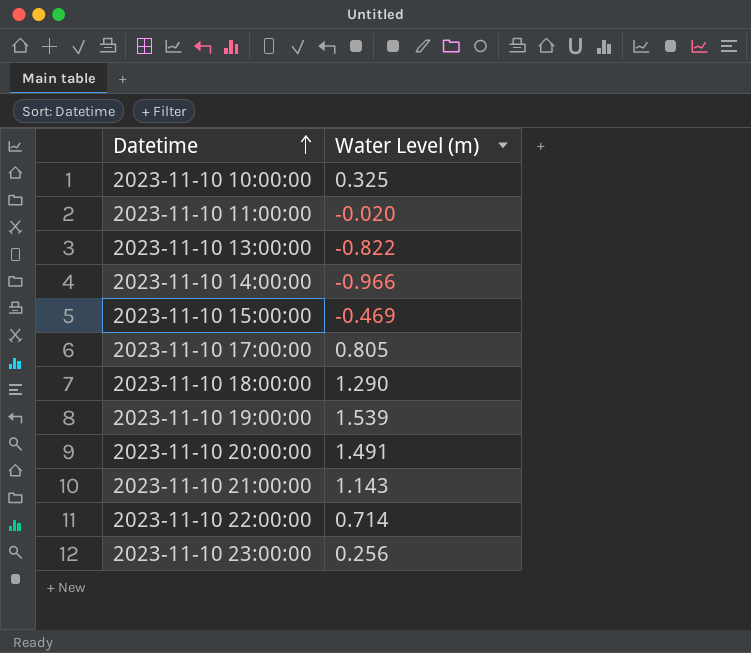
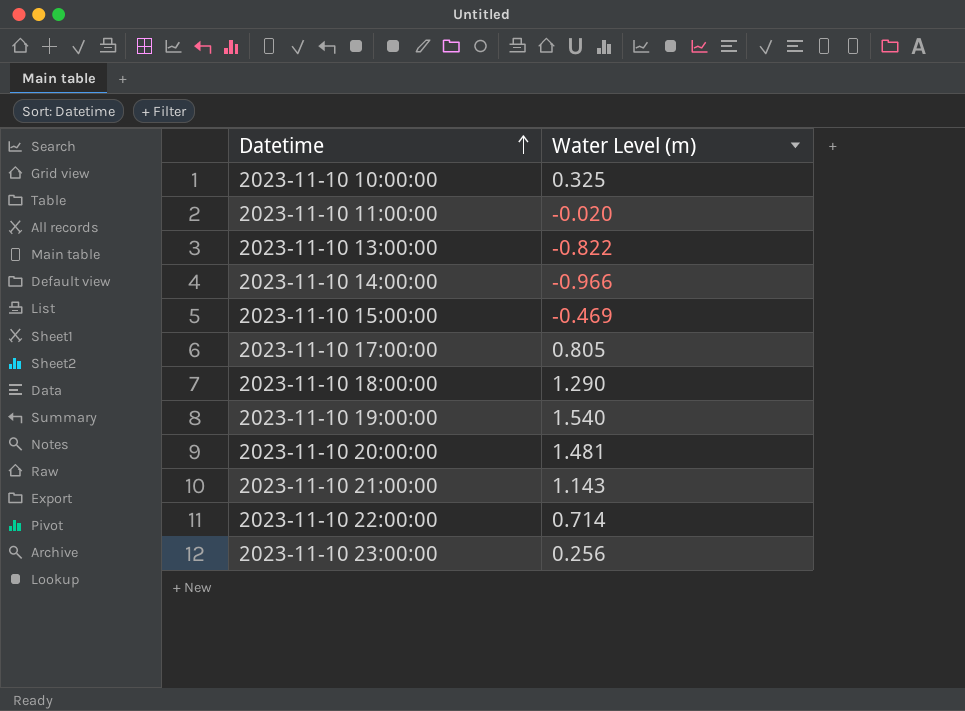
2023-11-10 19:00:00 | Water Level (m): 1.539 -> 1.540
2023-11-10 20:00:00 | Water Level (m): 1.491 -> 1.481

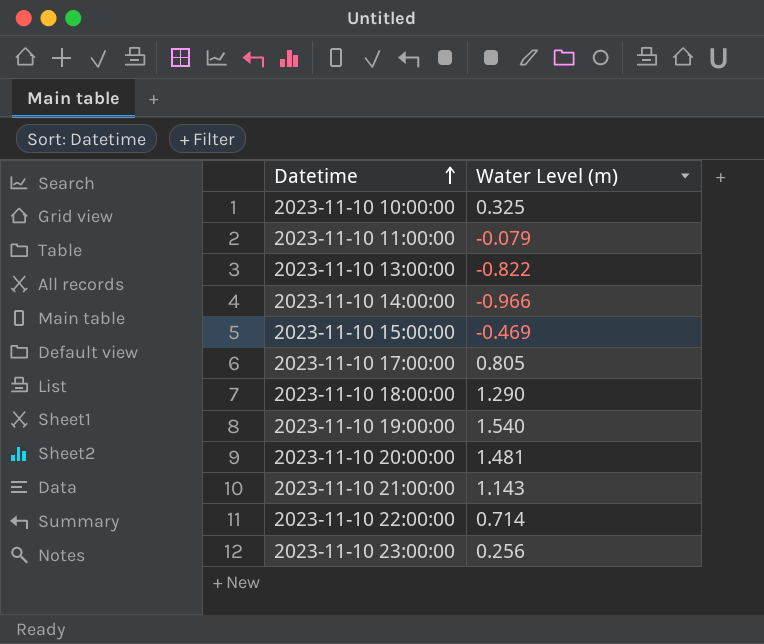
2023-11-10 11:00:00 | Water Level (m): -0.020 -> -0.079

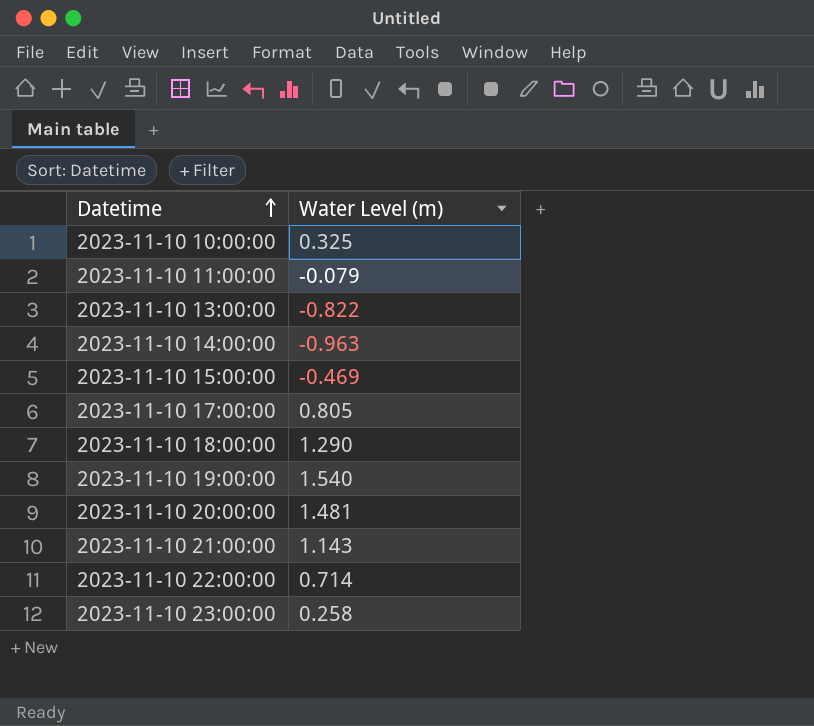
2023-11-10 14:00:00 | Water Level (m): -0.966 -> -0.963
2023-11-10 23:00:00 | Water Level (m): 0.256 -> 0.258

